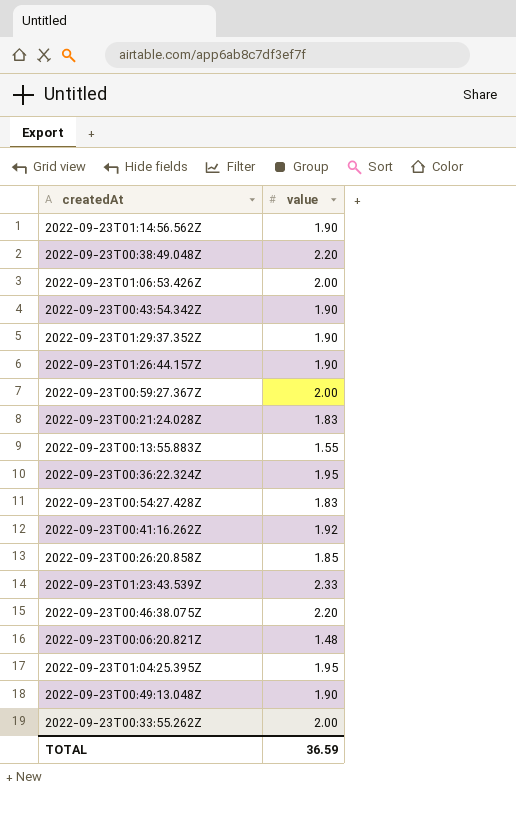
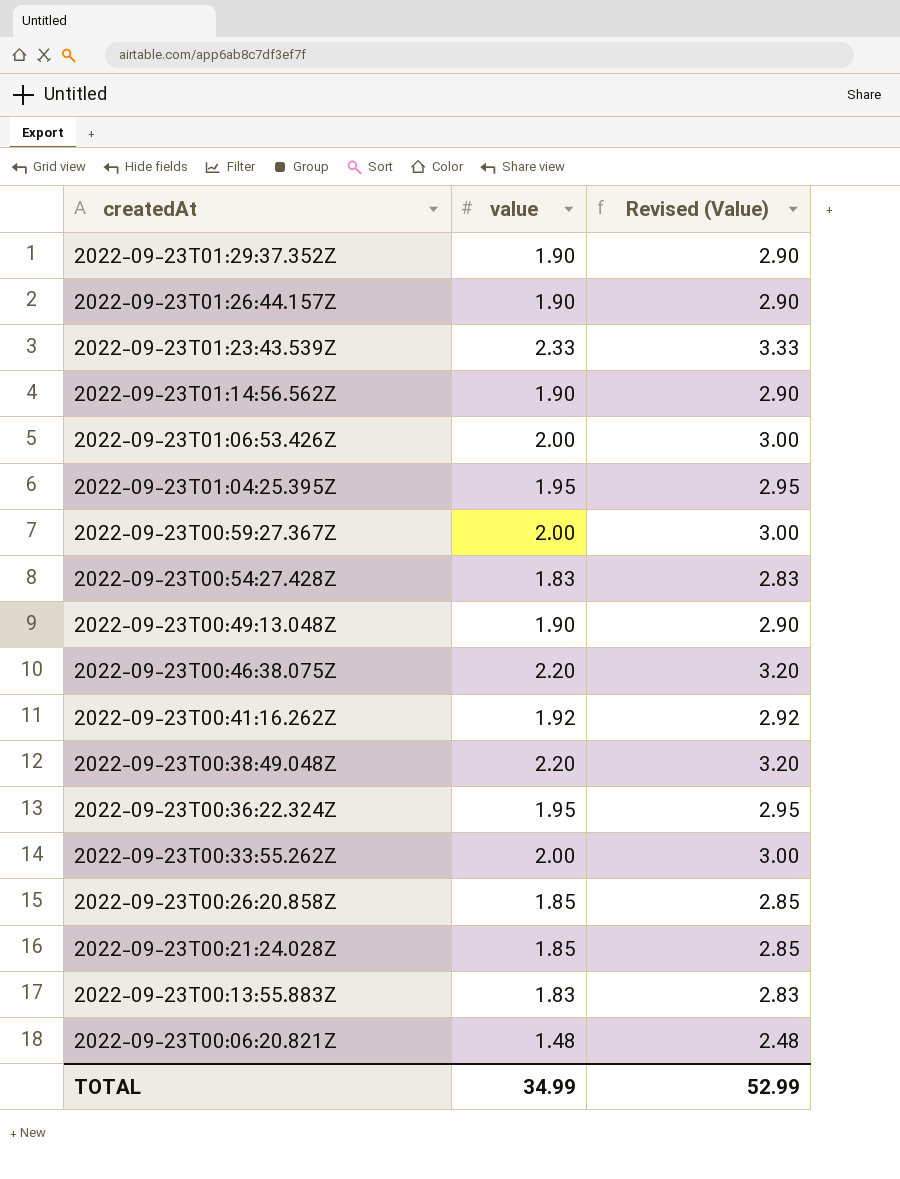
row order: none -> createdAt descending
column Revised (Value) | formula: none -> [value] + 1
row 2022-09-23T00:43:54.342Z: 1.90 -> none
2022-09-23T00:21:24.028Z | value: 1.83 -> 1.85
2022-09-23T00:13:55.883Z | value: 1.55 -> 1.83
TOTAL | value: 36.59 -> 34.99

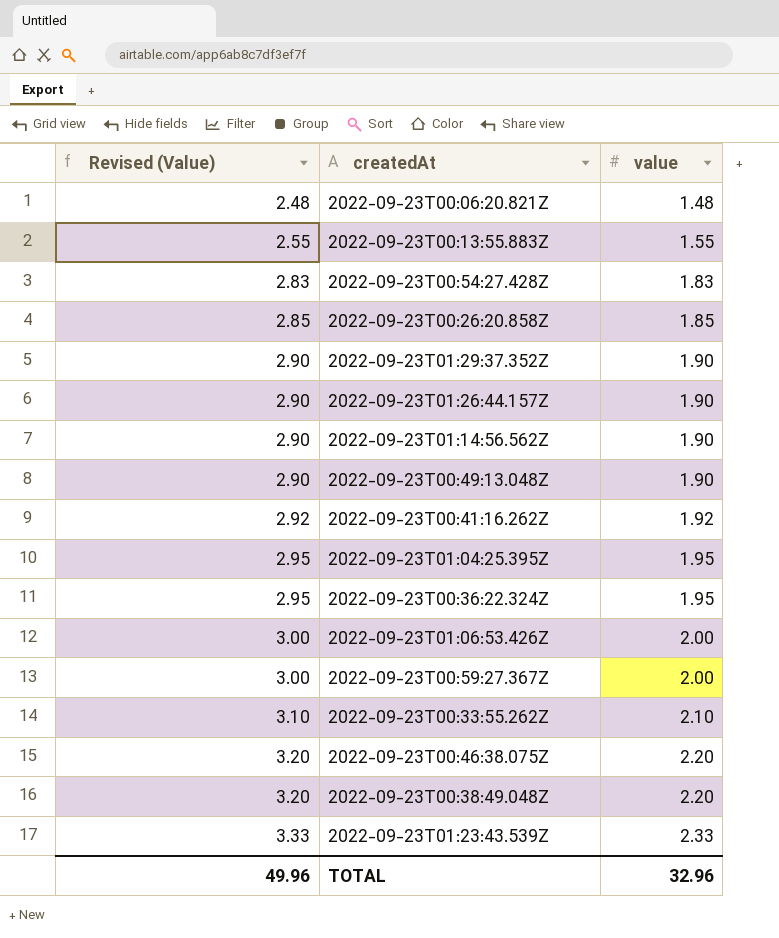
row order: createdAt descending -> Revised (Value) ascending
column Revised (Value) | position: 3 -> 1
row 2022-09-23T00:21:24.028Z: 1.85 | 2.85 -> none
2022-09-23T00:13:55.883Z | Revised (Value): 2.83 -> 2.55
2022-09-23T00:13:55.883Z | value: 1.83 -> 1.55
2022-09-23T00:33:55.262Z | Revised (Value): 3.00 -> 3.10
2022-09-23T00:33:55.262Z | value: 2.00 -> 2.10
TOTAL | Revised (Value): 52.99 -> 49.96
TOTAL | value: 34.99 -> 32.96

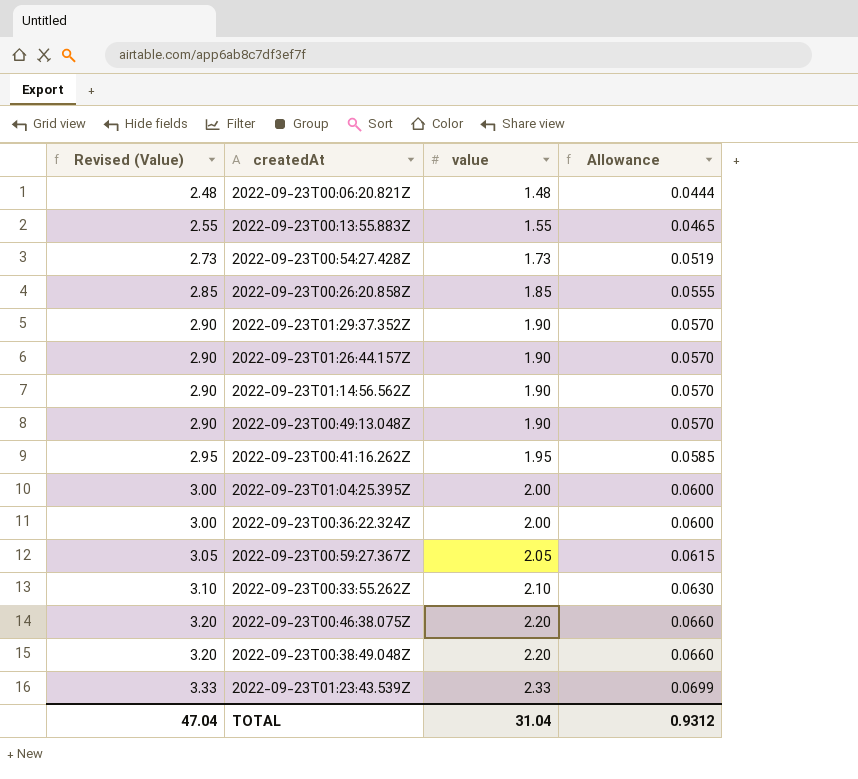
column Allowance | formula: none -> [value] * 0.03
row 2022-09-23T01:06:53.426Z: 3.00 | 2.00 -> none
2022-09-23T00:54:27.428Z | Revised (Value): 2.83 -> 2.73
2022-09-23T00:54:27.428Z | value: 1.83 -> 1.73
2022-09-23T00:41:16.262Z | Revised (Value): 2.92 -> 2.95
2022-09-23T00:41:16.262Z | value: 1.92 -> 1.95
2022-09-23T01:04:25.395Z | Revised (Value): 2.95 -> 3.00
2022-09-23T01:04:25.395Z | value: 1.95 -> 2.00
2022-09-23T00:36:22.324Z | Revised (Value): 2.95 -> 3.00
2022-09-23T00:36:22.324Z | value: 1.95 -> 2.00
2022-09-23T00:59:27.367Z | Revised (Value): 3.00 -> 3.05
2022-09-23T00:59:27.367Z | value: 2.00 -> 2.05
TOTAL | Revised (Value): 49.96 -> 47.04
TOTAL | value: 32.96 -> 31.04

